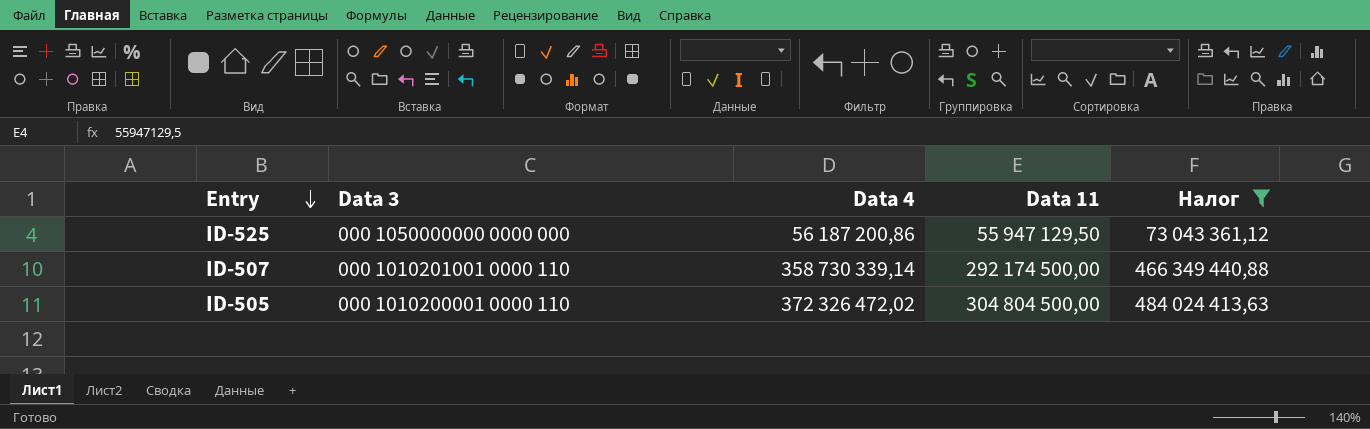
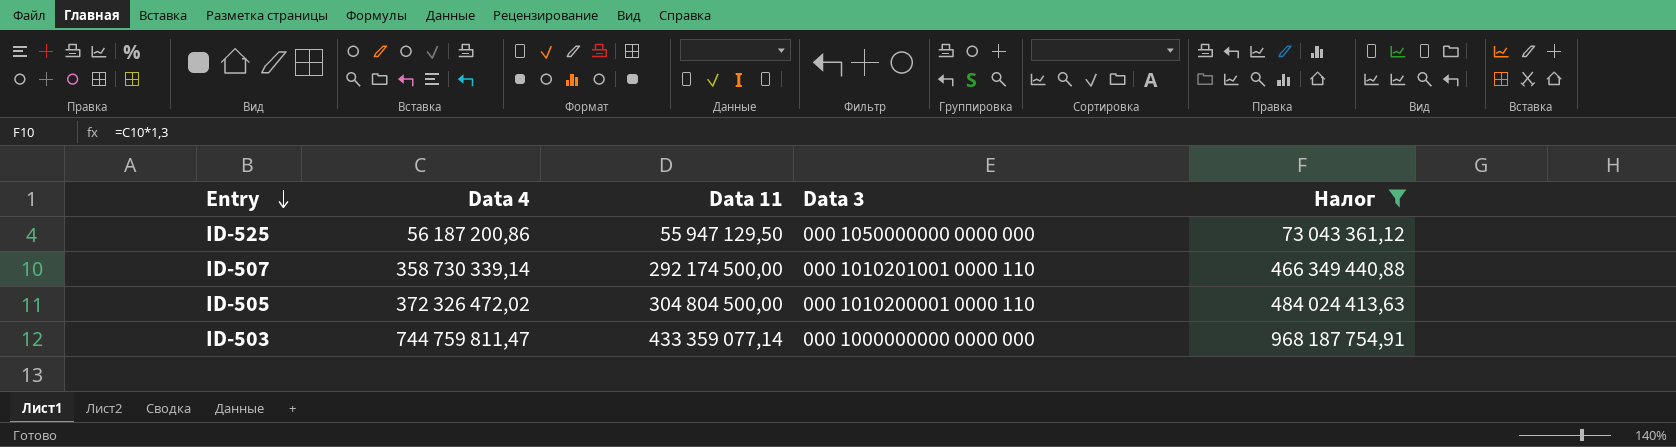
column Data 3 | position: 2 -> 4
row ID-503: none -> 744 759 811,47 | 433 359 077,14 | 000 1000000000 0000 000 | 968 187 754,91

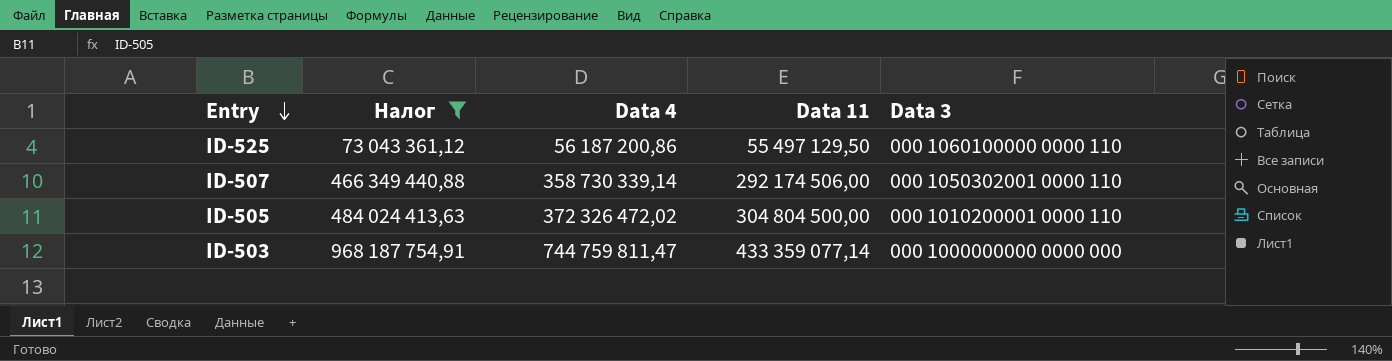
column Налог | position: 5 -> 2
ID-525 | Data 11: 55 947 129,50 -> 55 497 129,50
ID-525 | Data 3: 000 1050000000 0000 000 -> 000 1060100000 0000 110
ID-507 | Data 11: 292 174 500,00 -> 292 174 506,00
ID-507 | Data 3: 000 1010201001 0000 110 -> 000 1050302001 0000 110

